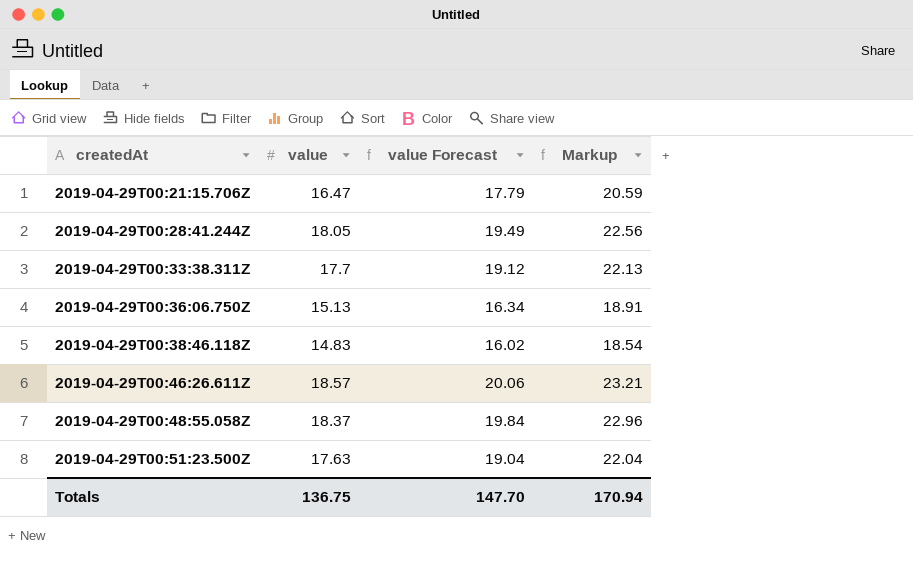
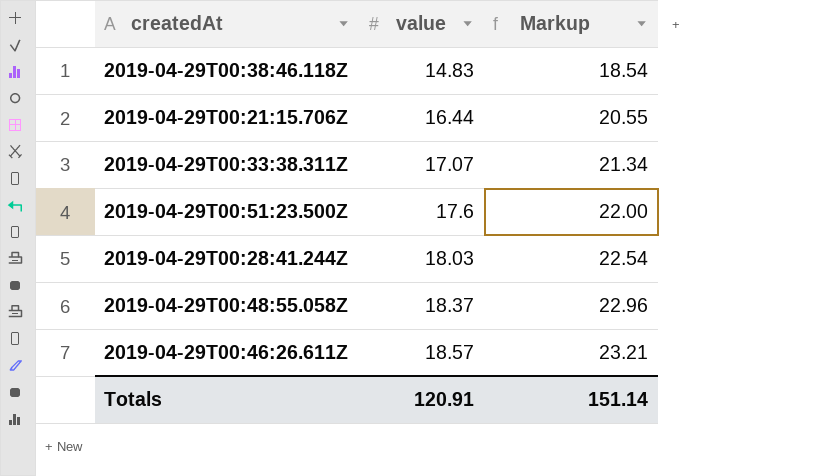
row order: createdAt ascending -> value ascending
column value Forecast | formula: [value] * 1.08 -> none
row 2019-04-29T00:36:06.750Z: 15.13 | 16.34 | 18.91 -> none
2019-04-29T00:21:15.706Z | value: 16.47 -> 16.44
2019-04-29T00:21:15.706Z | Markup: 20.59 -> 20.55
2019-04-29T00:33:38.311Z | value: 17.7 -> 17.07
2019-04-29T00:33:38.311Z | Markup: 22.13 -> 21.34
2019-04-29T00:51:23.500Z | value: 17.63 -> 17.6
2019-04-29T00:51:23.500Z | Markup: 22.04 -> 22.00
2019-04-29T00:28:41.244Z | value: 18.05 -> 18.03
2019-04-29T00:28:41.244Z | Markup: 22.56 -> 22.54
Totals | value: 136.75 -> 120.91
Totals | Markup: 170.94 -> 151.14

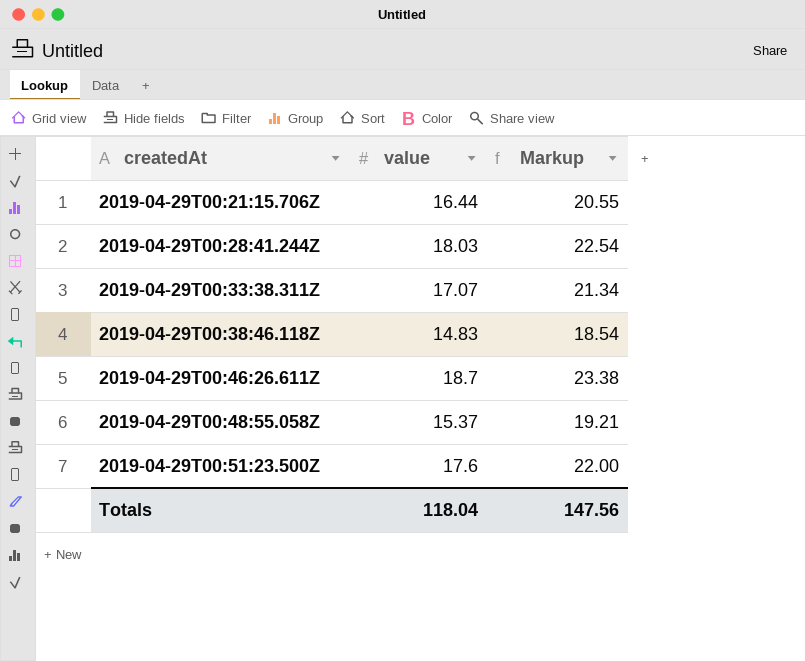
row order: value ascending -> createdAt ascending
2019-04-29T00:46:26.611Z | value: 18.57 -> 18.7
2019-04-29T00:46:26.611Z | Markup: 23.21 -> 23.38
2019-04-29T00:48:55.058Z | value: 18.37 -> 15.37
2019-04-29T00:48:55.058Z | Markup: 22.96 -> 19.21
Totals | value: 120.91 -> 118.04
Totals | Markup: 151.14 -> 147.56

